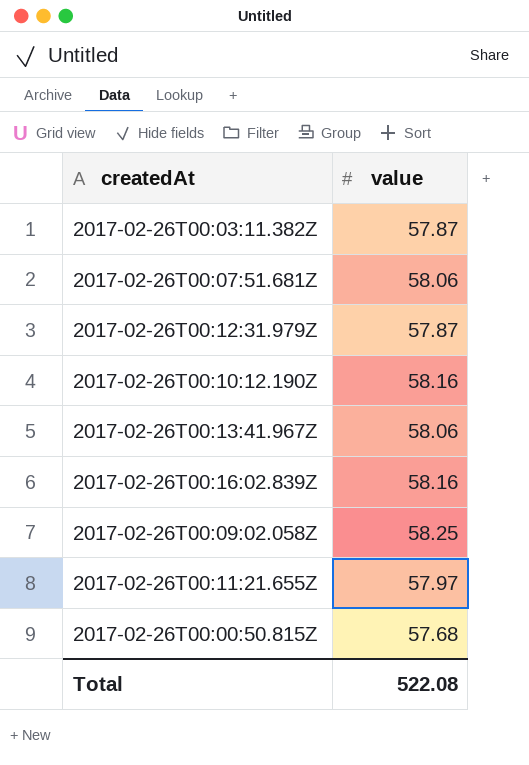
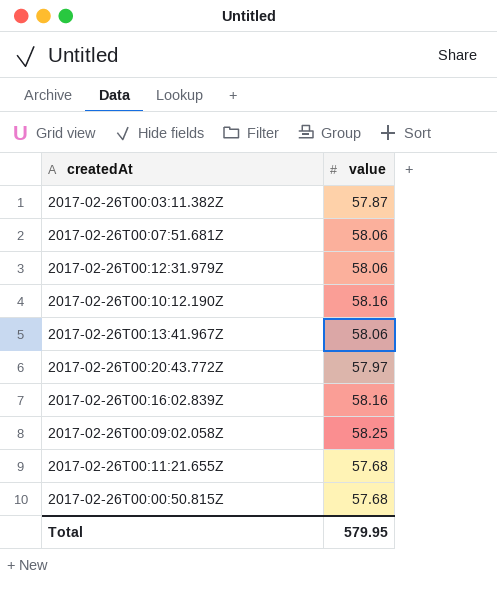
2017-02-26T00:12:31.979Z | value: 57.87 -> 58.06
row 2017-02-26T00:20:43.772Z: none -> 57.97
2017-02-26T00:11:21.655Z | value: 57.97 -> 57.68
Total | value: 522.08 -> 579.95

